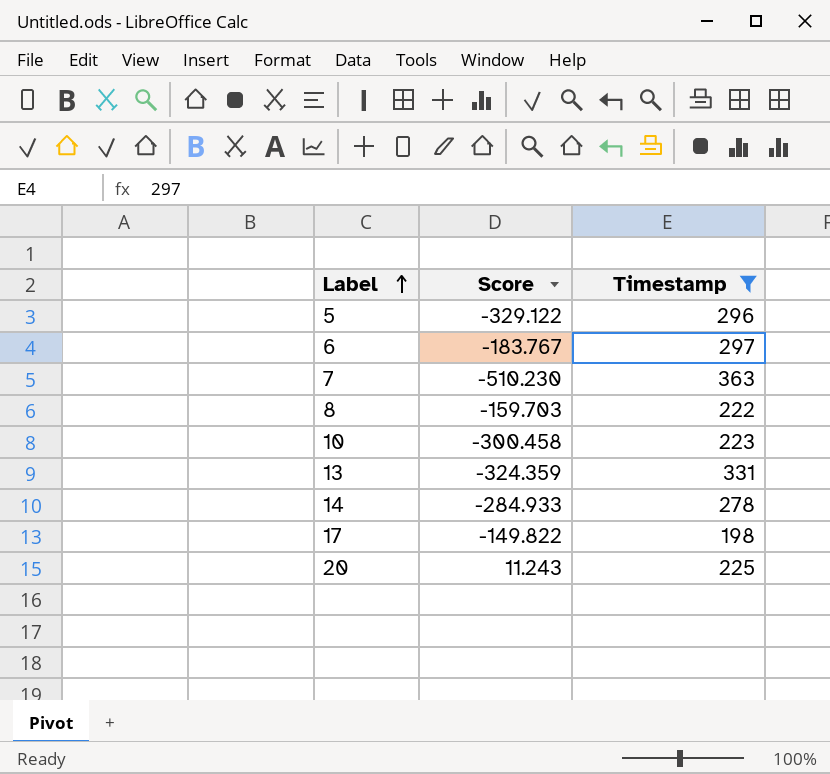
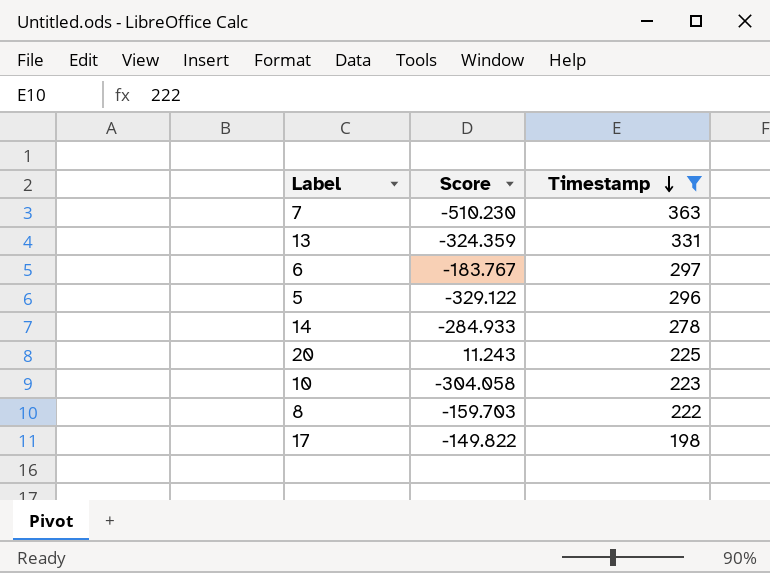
row order: Label ascending -> Timestamp descending
10 | Score: -300.458 -> -304.058

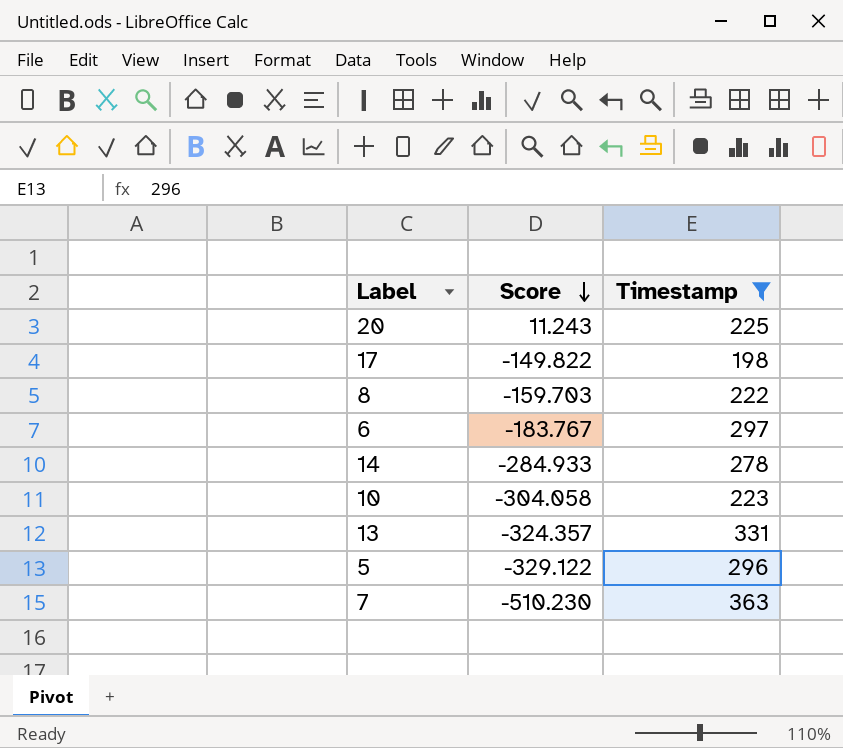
row order: Timestamp descending -> Score descending
13 | Score: -324.359 -> -324.357

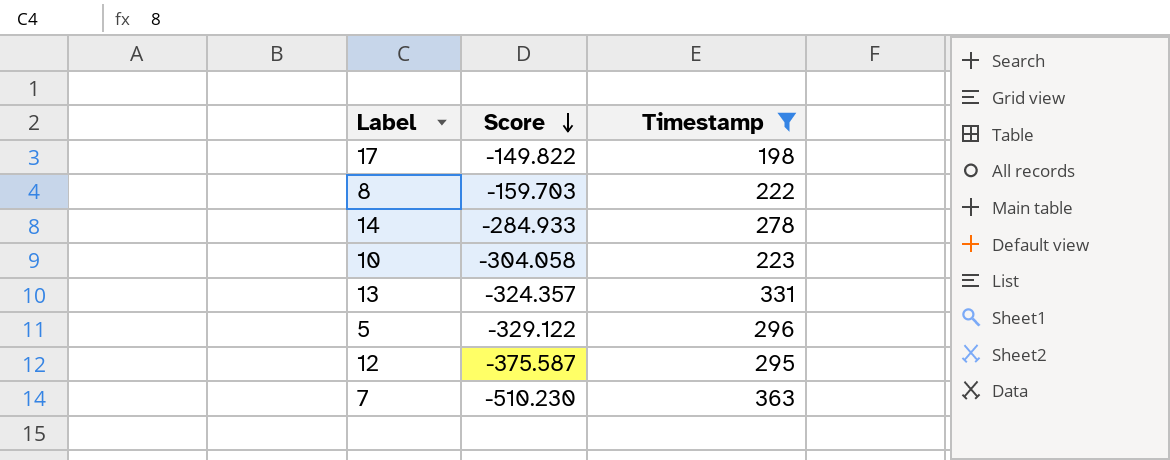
row 20: 11.243 | 225 -> none
row 6: -183.767 | 297 -> none
row 12: none -> -375.587 | 295

